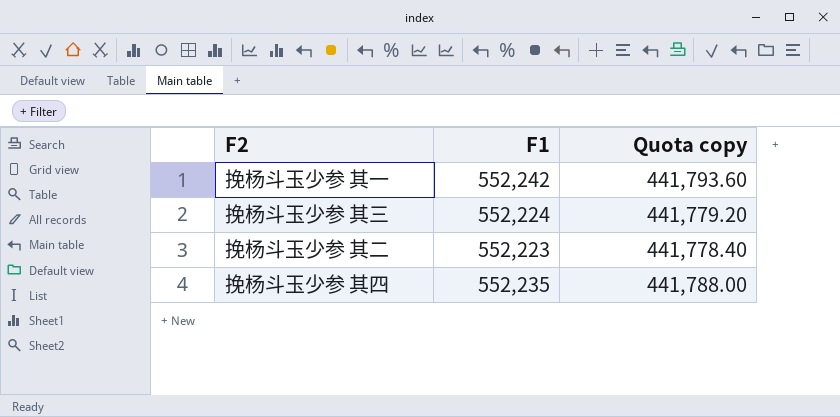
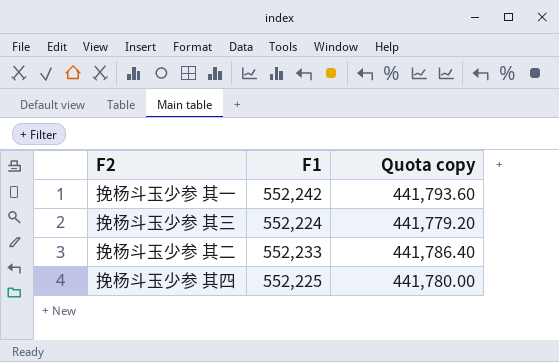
挽杨斗玉少参 其二 | F1: 552,223 -> 552,233
挽杨斗玉少参 其二 | Quota copy: 441,778.40 -> 441,786.40
挽杨斗玉少参 其四 | F1: 552,235 -> 552,225
挽杨斗玉少参 其四 | Quota copy: 441,788.00 -> 441,780.00

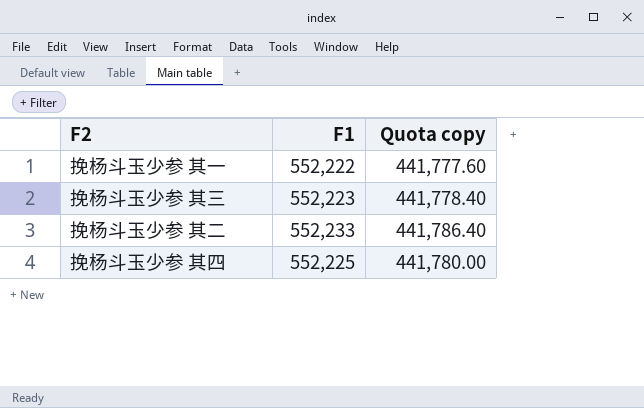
挽杨斗玉少参 其一 | F1: 552,242 -> 552,222
挽杨斗玉少参 其一 | Quota copy: 441,793.60 -> 441,777.60
挽杨斗玉少参 其三 | F1: 552,224 -> 552,223
挽杨斗玉少参 其三 | Quota copy: 441,779.20 -> 441,778.40

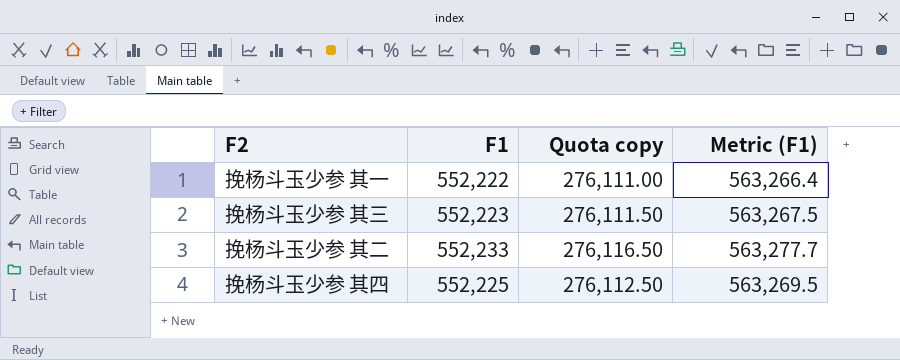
column Quota copy | formula: [F1] * 0.8 -> [F1] * 0.5
column Metric (F1) | formula: none -> [F1] * 1.02

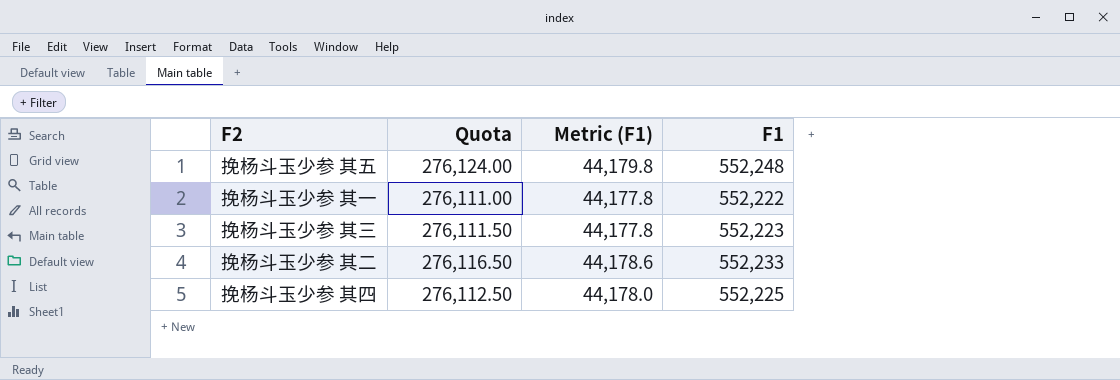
column name: Quota copy -> Quota
column Metric (F1) | formula: [F1] * 1.02 -> [F1] * 0.08
column F1 | position: 2 -> 4
row 挽杨斗玉少参 其五: none -> 276,124.00 | 44,179.8 | 552,248

